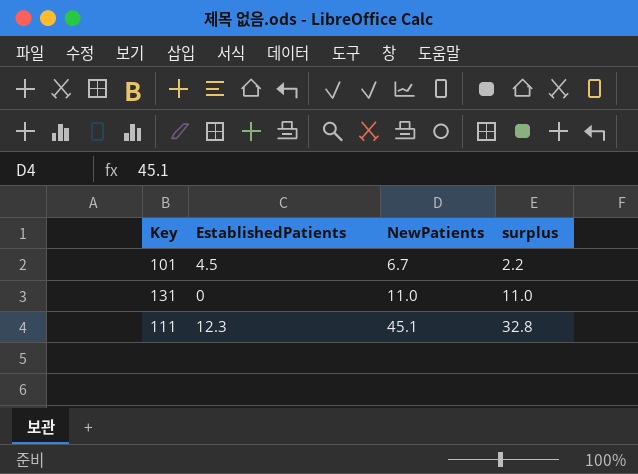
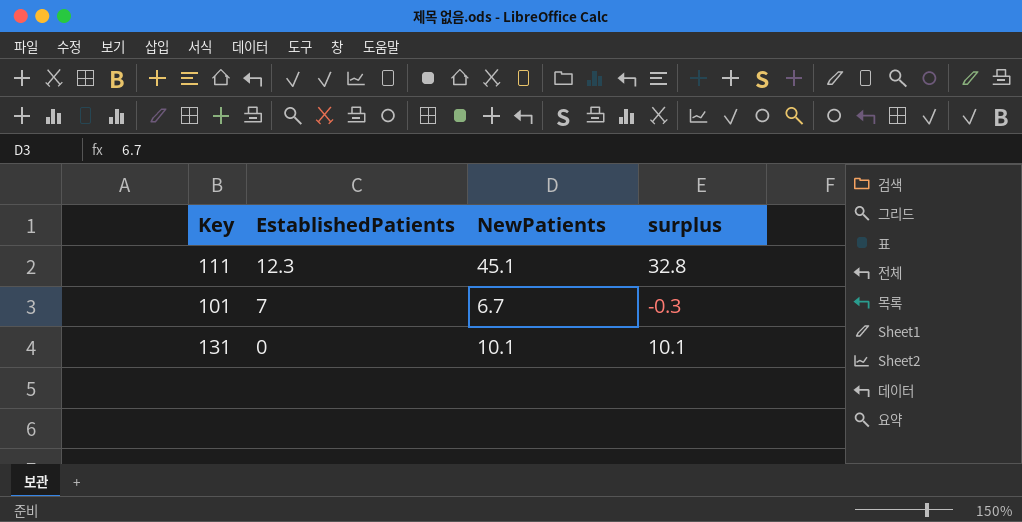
row order: NewPatients ascending -> EstablishedPatients descending
101 | EstablishedPatients: 4.5 -> 7
101 | surplus: 2.2 -> -0.3
131 | NewPatients: 11.0 -> 10.1
131 | surplus: 11.0 -> 10.1

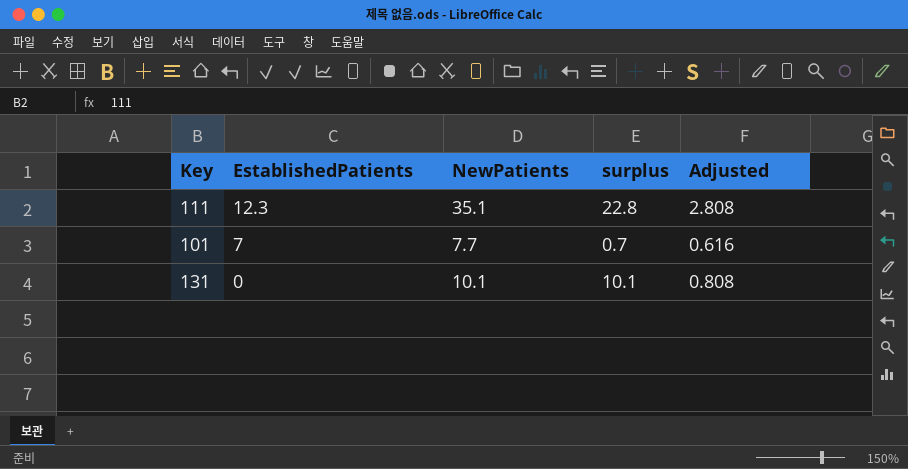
column Adjusted | formula: none -> [NewPatients] * 0.08
111 | NewPatients: 45.1 -> 35.1
111 | surplus: 32.8 -> 22.8
101 | NewPatients: 6.7 -> 7.7
101 | surplus: -0.3 -> 0.7

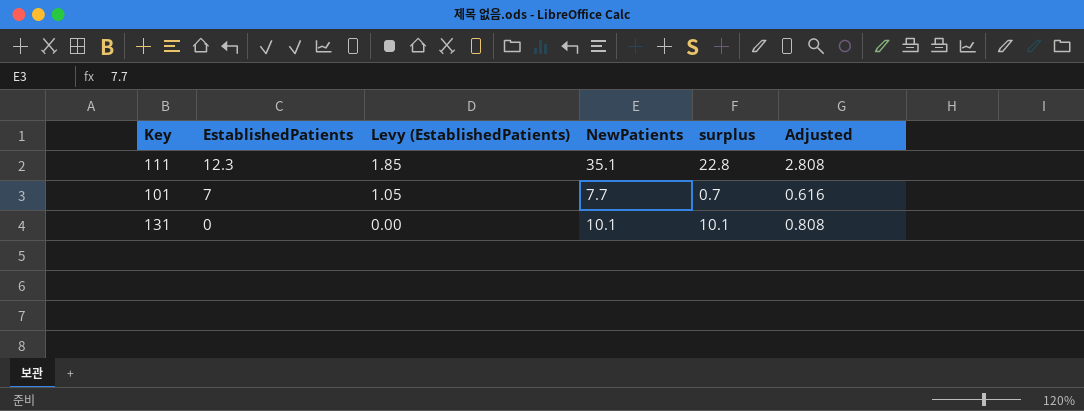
column Levy (EstablishedPatients) | formula: none -> [EstablishedPatients] * 0.15

